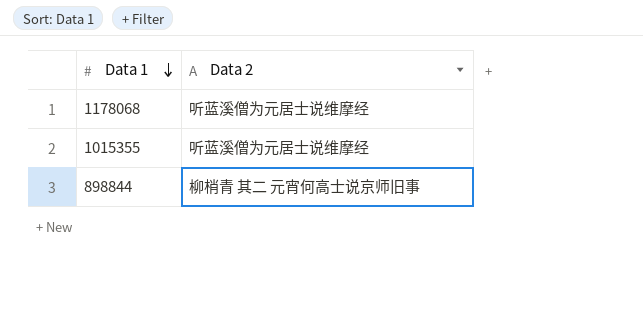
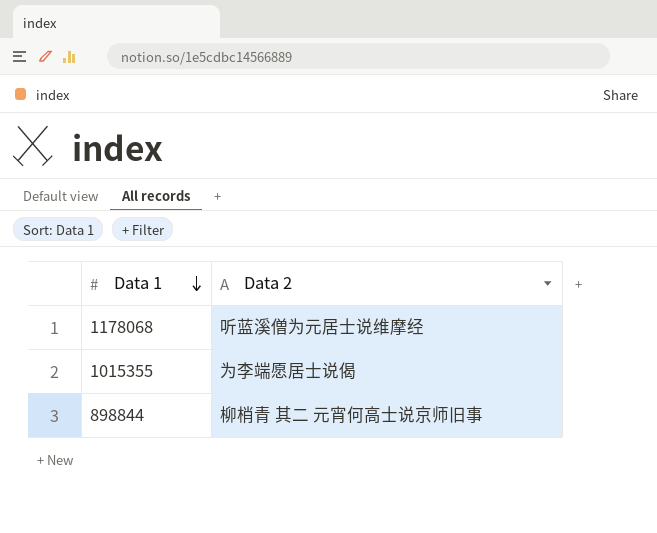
1015355 | Data 2: 听蓝溪僧为元居士说维摩经 -> 为李端愿居士说偈

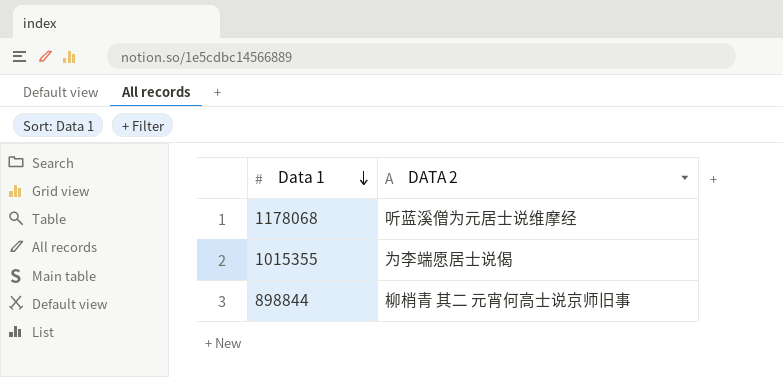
column name: Data 2 -> DATA 2

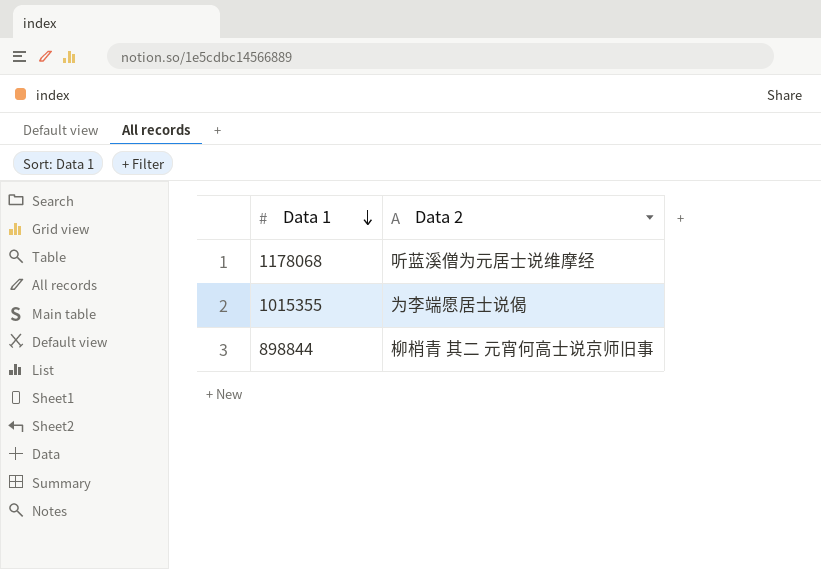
column name: DATA 2 -> Data 2

